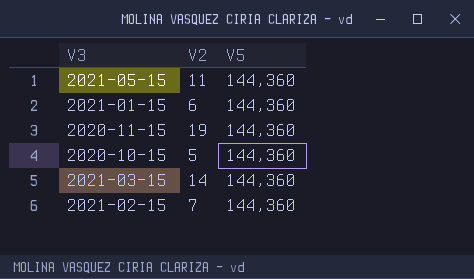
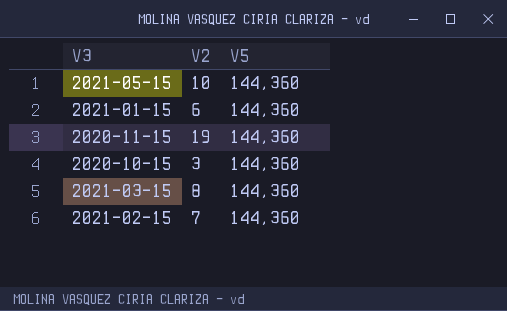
2021-05-15 | V2: 11 -> 10
2020-10-15 | V2: 5 -> 3
2021-03-15 | V2: 14 -> 8

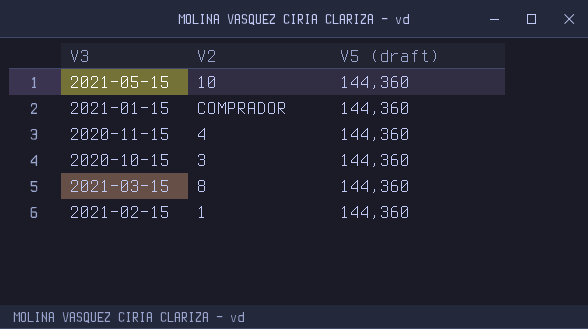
column name: V5 -> V5 (draft)
2021-01-15 | V2: 6 -> COMPRADOR
2020-11-15 | V2: 19 -> 4
2021-02-15 | V2: 7 -> 1

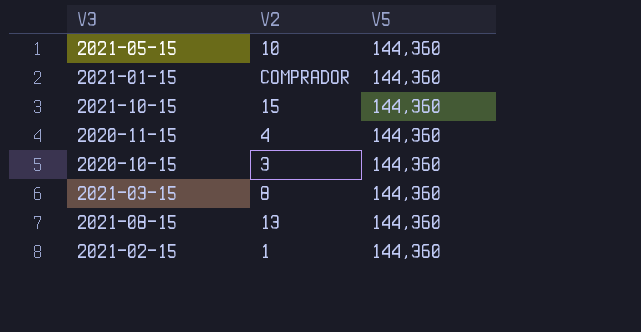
column name: V5 (draft) -> V5
row 2021-10-15: none -> 15 | 144,360
row 2021-08-15: none -> 13 | 144,360

